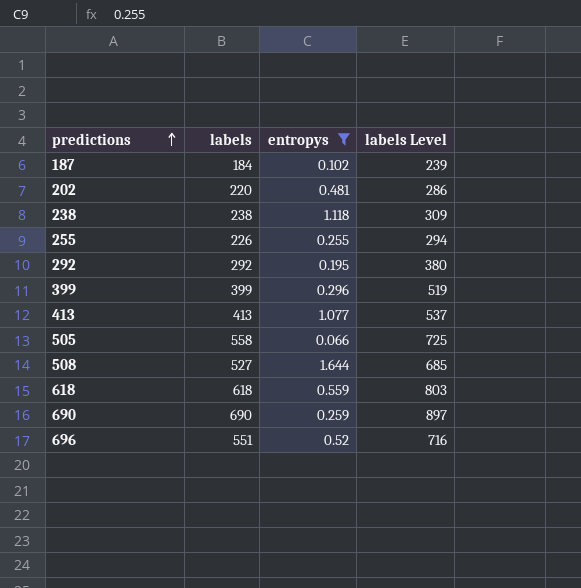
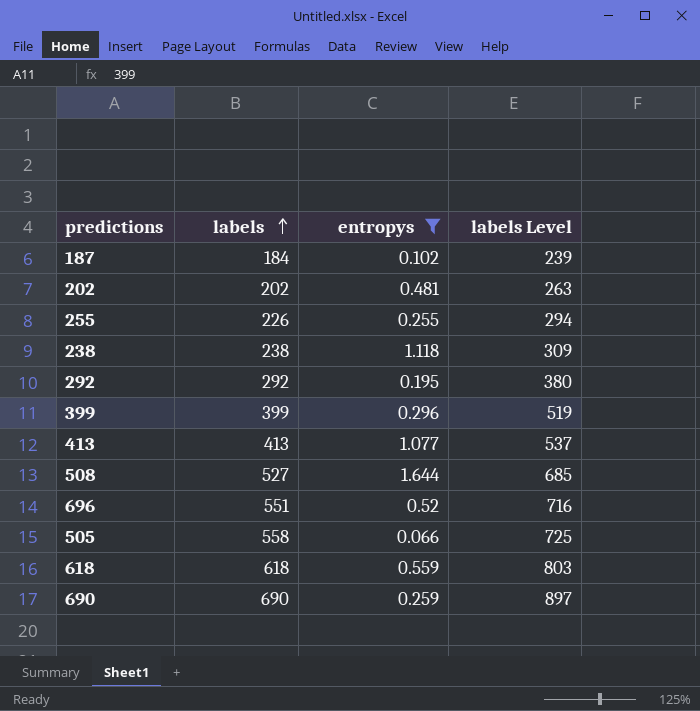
row order: predictions ascending -> labels ascending
202 | labels: 220 -> 202
202 | labels Level: 286 -> 263

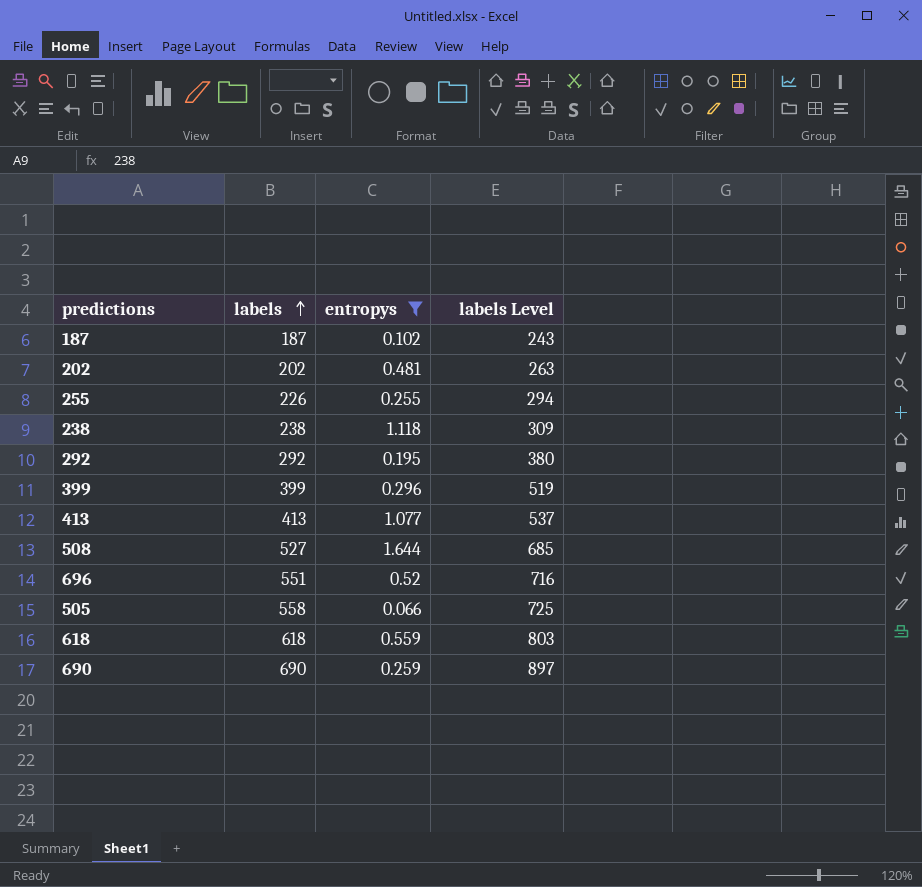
187 | labels: 184 -> 187
187 | labels Level: 239 -> 243

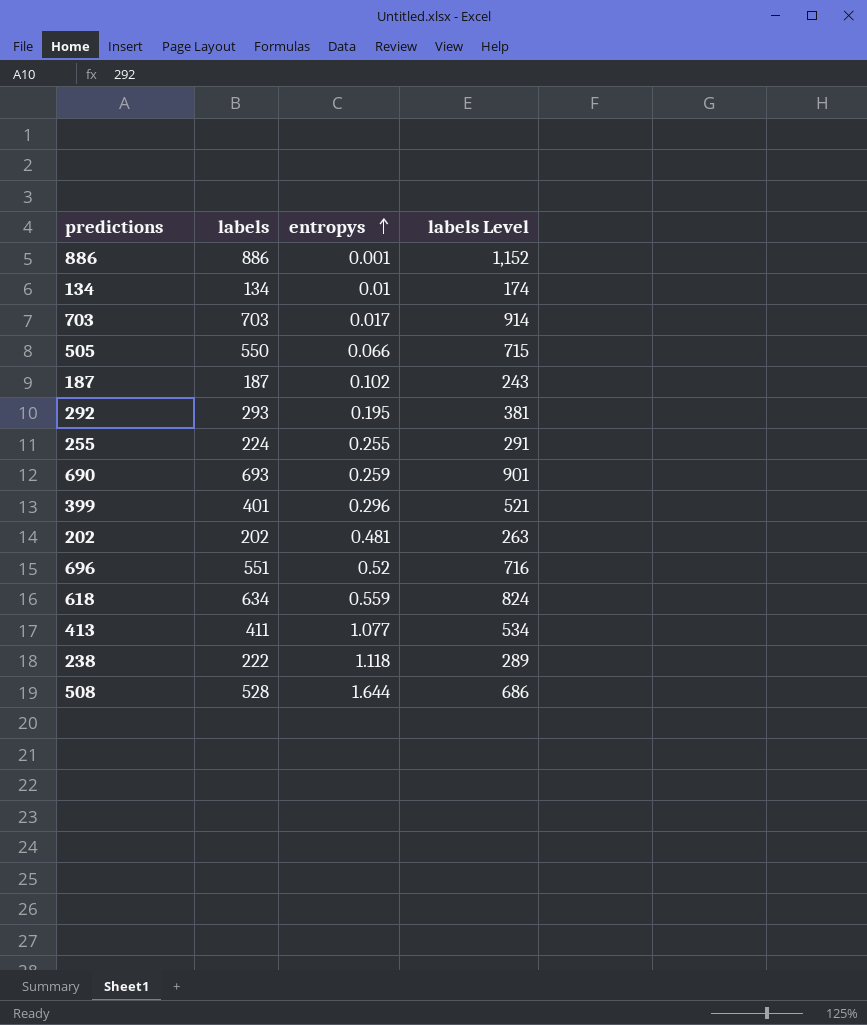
filter: entropys >= 0.066 -> none
row order: labels ascending -> entropys ascending
505 | labels: 558 -> 550
505 | labels Level: 725 -> 715
292 | labels: 292 -> 293
292 | labels Level: 380 -> 381
255 | labels: 226 -> 224
255 | labels Level: 294 -> 291
690 | labels: 690 -> 693
690 | labels Level: 897 -> 901
399 | labels: 399 -> 401
399 | labels Level: 519 -> 521
618 | labels: 618 -> 634
618 | labels Level: 803 -> 824
413 | labels: 413 -> 411
413 | labels Level: 537 -> 534
238 | labels: 238 -> 222
238 | labels Level: 309 -> 289
508 | labels: 527 -> 528
508 | labels Level: 685 -> 686

